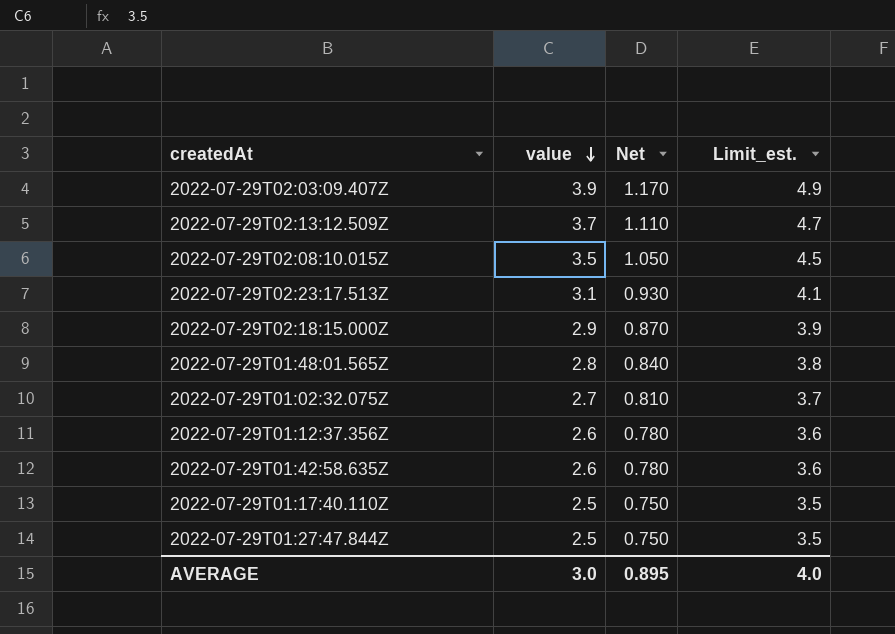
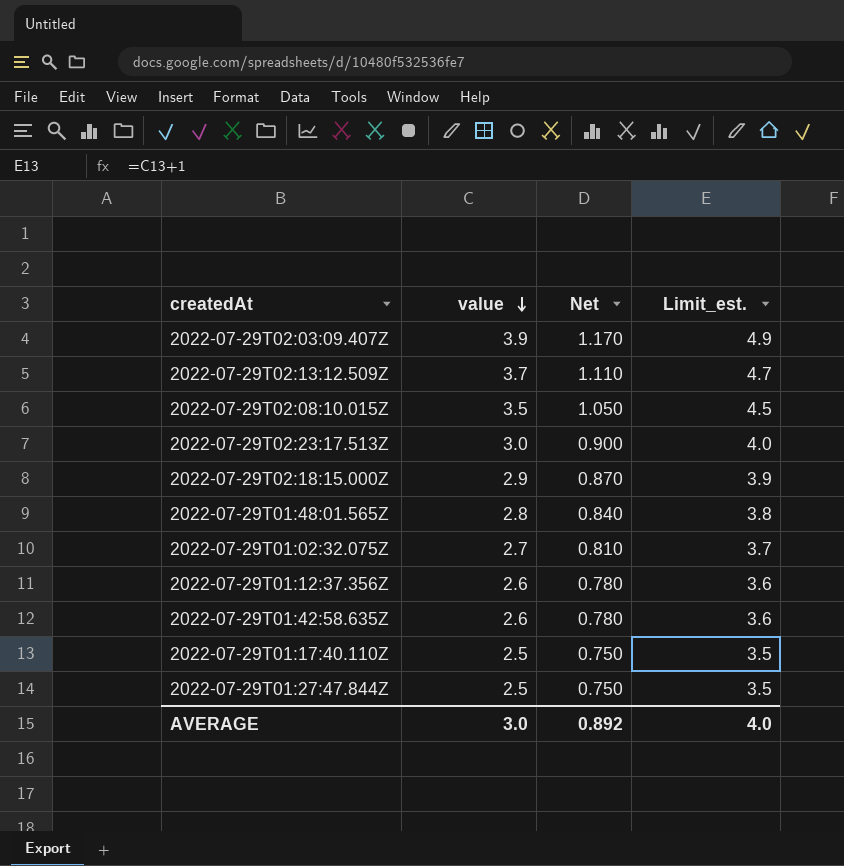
2022-07-29T02:23:17.513Z | value: 3.1 -> 3.0
2022-07-29T02:23:17.513Z | Net: 0.930 -> 0.900
2022-07-29T02:23:17.513Z | Limit_est.: 4.1 -> 4.0
AVERAGE | Net: 0.895 -> 0.892

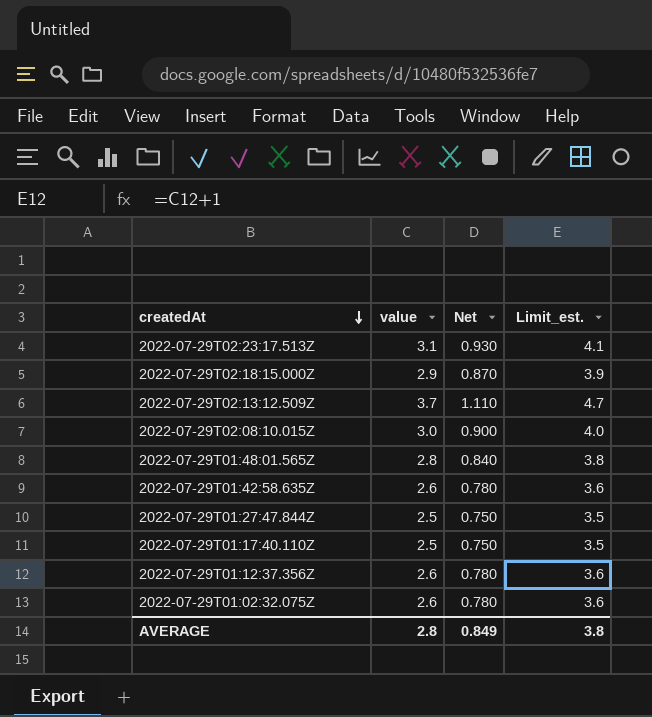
row order: value descending -> createdAt descending
row 2022-07-29T02:03:09.407Z: 3.9 | 1.170 | 4.9 -> none
2022-07-29T02:23:17.513Z | value: 3.0 -> 3.1
2022-07-29T02:23:17.513Z | Net: 0.900 -> 0.930
2022-07-29T02:23:17.513Z | Limit_est.: 4.0 -> 4.1
2022-07-29T02:08:10.015Z | value: 3.5 -> 3.0
2022-07-29T02:08:10.015Z | Net: 1.050 -> 0.900
2022-07-29T02:08:10.015Z | Limit_est.: 4.5 -> 4.0
2022-07-29T01:02:32.075Z | value: 2.7 -> 2.6
2022-07-29T01:02:32.075Z | Net: 0.810 -> 0.780
2022-07-29T01:02:32.075Z | Limit_est.: 3.7 -> 3.6
AVERAGE | value: 3.0 -> 2.8
AVERAGE | Net: 0.892 -> 0.849
AVERAGE | Limit_est.: 4.0 -> 3.8

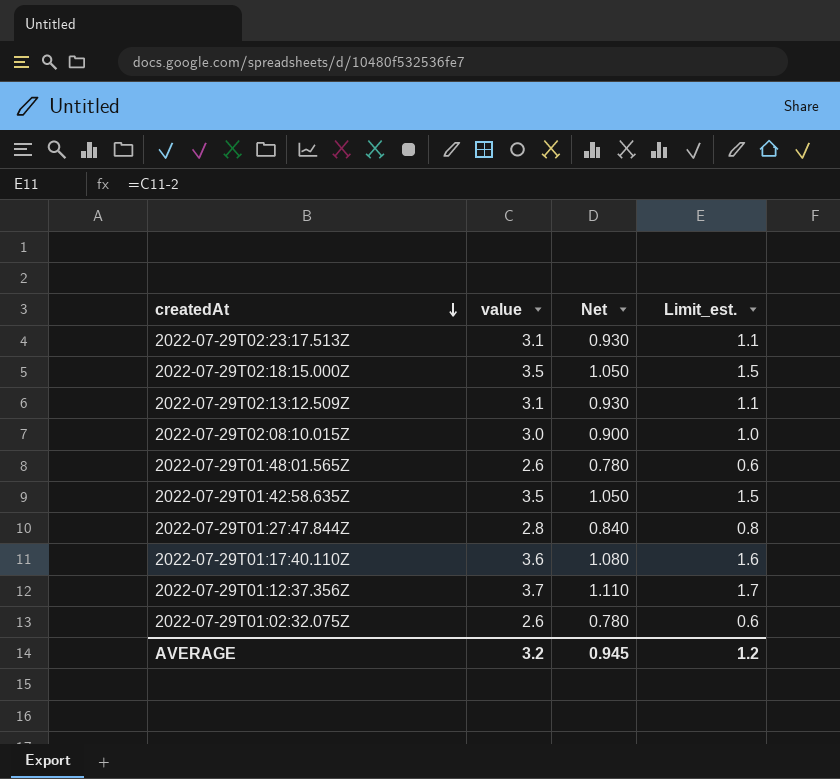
column Limit_est. | formula: [value] + 1 -> [value] - 2
2022-07-29T02:18:15.000Z | value: 2.9 -> 3.5
2022-07-29T02:18:15.000Z | Net: 0.870 -> 1.050
2022-07-29T02:13:12.509Z | value: 3.7 -> 3.1
2022-07-29T02:13:12.509Z | Net: 1.110 -> 0.930
2022-07-29T01:48:01.565Z | value: 2.8 -> 2.6
2022-07-29T01:48:01.565Z | Net: 0.840 -> 0.780
2022-07-29T01:42:58.635Z | value: 2.6 -> 3.5
2022-07-29T01:42:58.635Z | Net: 0.780 -> 1.050
2022-07-29T01:27:47.844Z | value: 2.5 -> 2.8
2022-07-29T01:27:47.844Z | Net: 0.750 -> 0.840
2022-07-29T01:17:40.110Z | value: 2.5 -> 3.6
2022-07-29T01:17:40.110Z | Net: 0.750 -> 1.080
2022-07-29T01:12:37.356Z | value: 2.6 -> 3.7
2022-07-29T01:12:37.356Z | Net: 0.780 -> 1.110
AVERAGE | value: 2.8 -> 3.2
AVERAGE | Net: 0.849 -> 0.945
AVERAGE | Limit_est.: 3.8 -> 1.2

